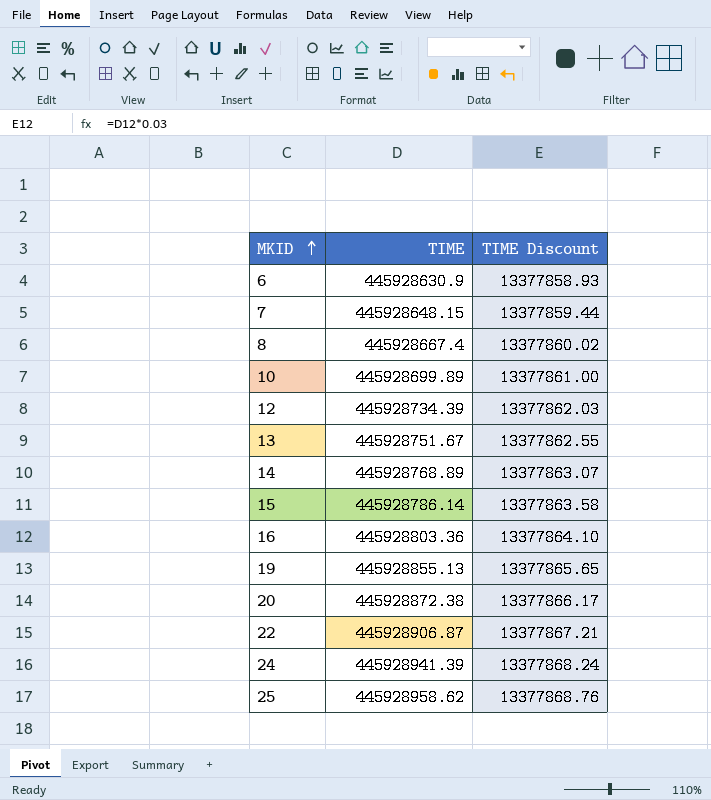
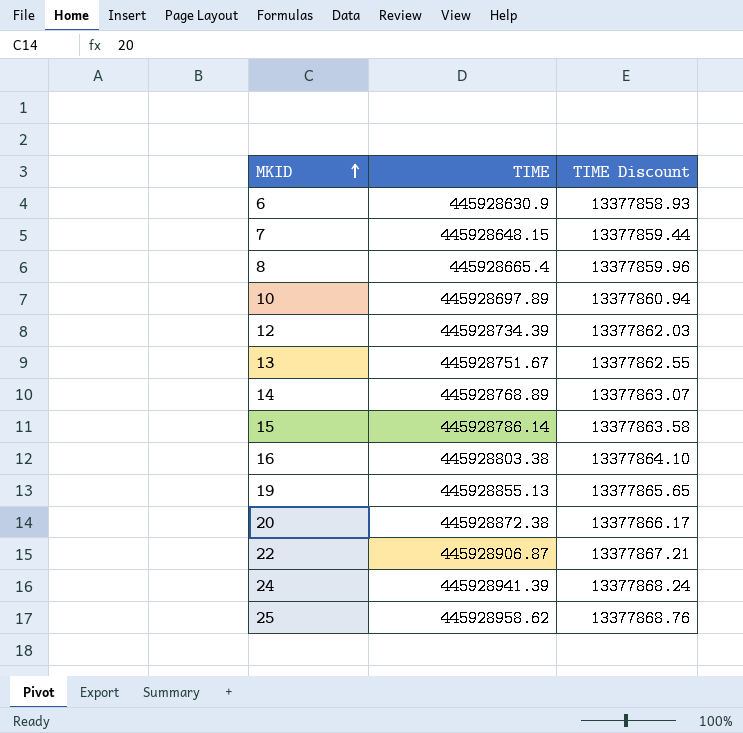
8 | TIME: 445928667.4 -> 445928665.4
8 | TIME Discount: 13377860.02 -> 13377859.96
10 | TIME: 445928699.89 -> 445928697.89
10 | TIME Discount: 13377861.00 -> 13377860.94
16 | TIME: 445928803.36 -> 445928803.38

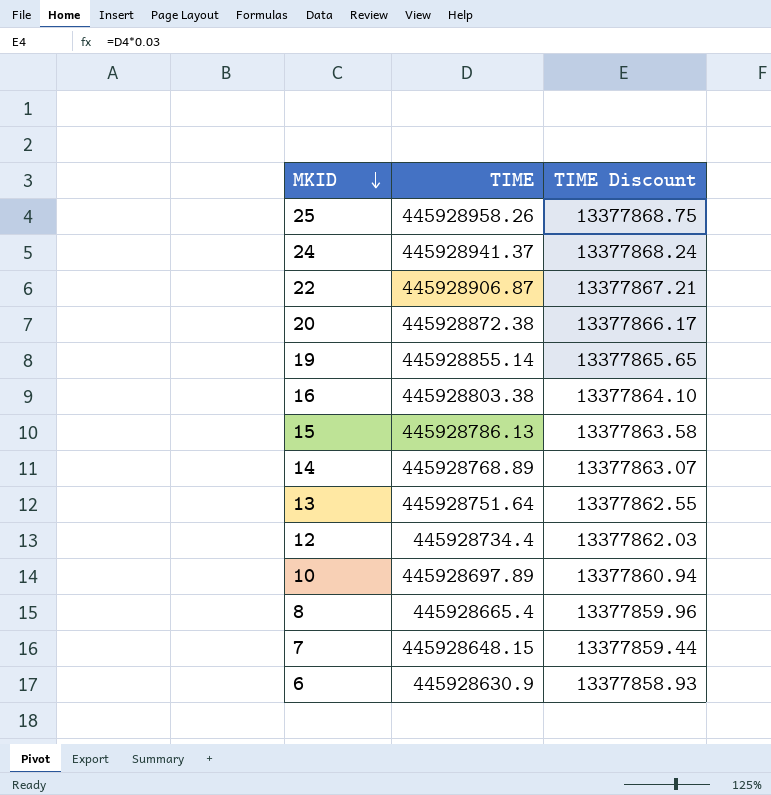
row order: MKID ascending -> MKID descending
25 | TIME: 445928958.62 -> 445928958.26
25 | TIME Discount: 13377868.76 -> 13377868.75
24 | TIME: 445928941.39 -> 445928941.37
19 | TIME: 445928855.13 -> 445928855.14
15 | TIME: 445928786.14 -> 445928786.13
13 | TIME: 445928751.67 -> 445928751.64
12 | TIME: 445928734.39 -> 445928734.4

